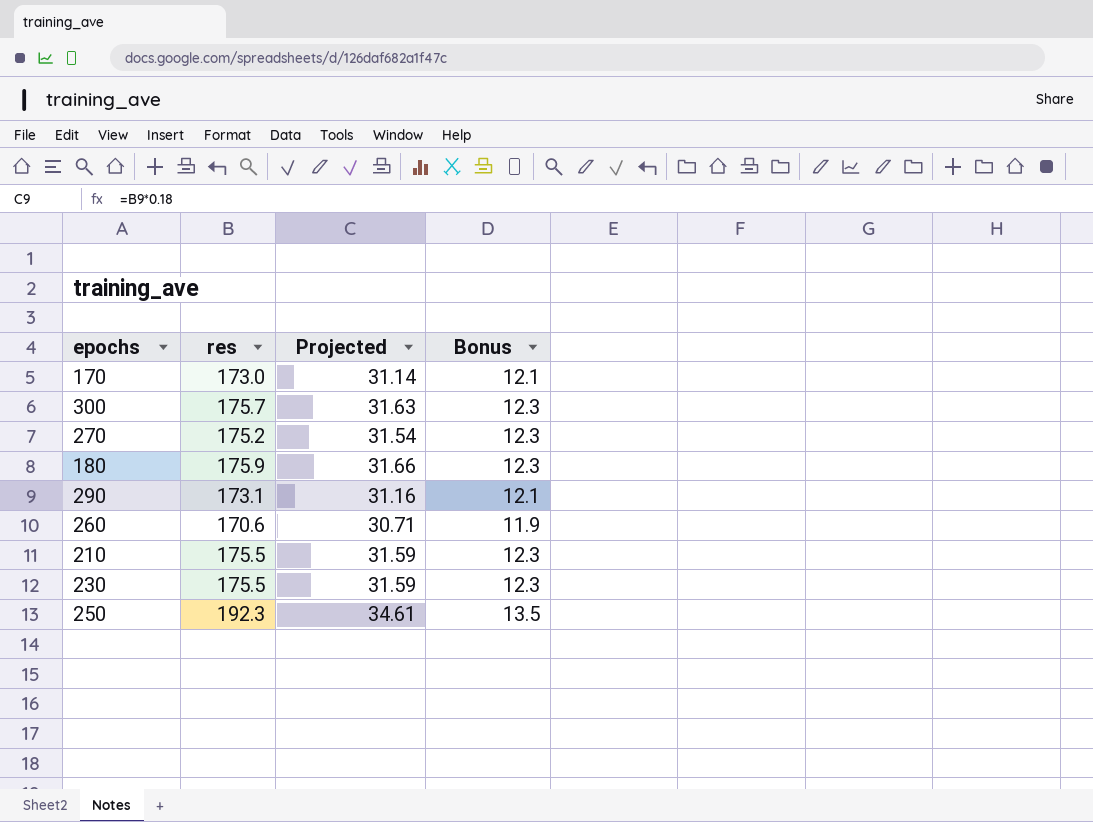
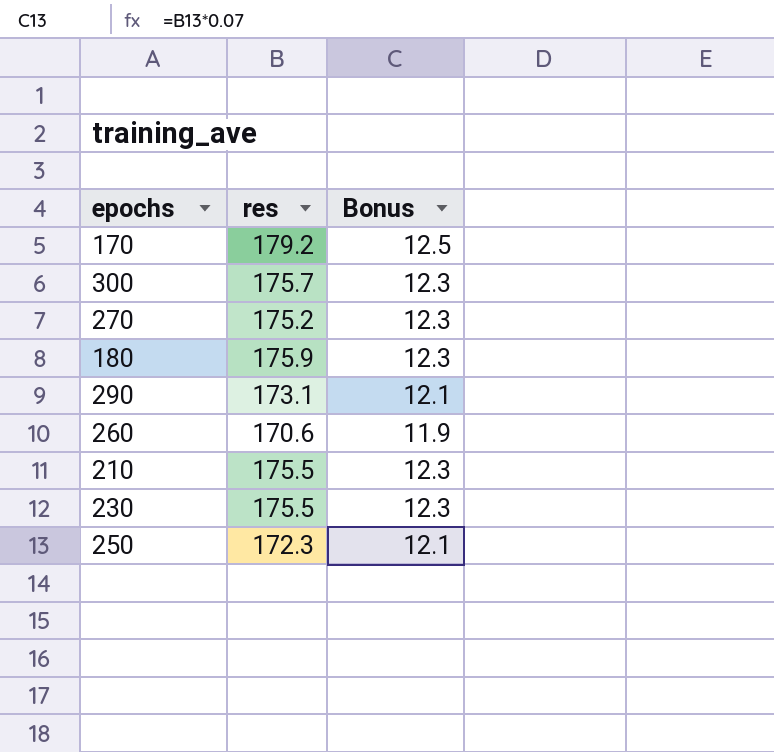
column Projected | formula: [res] * 0.18 -> none
170 | res: 173.0 -> 179.2
170 | Bonus: 12.1 -> 12.5
250 | res: 192.3 -> 172.3
250 | Bonus: 13.5 -> 12.1

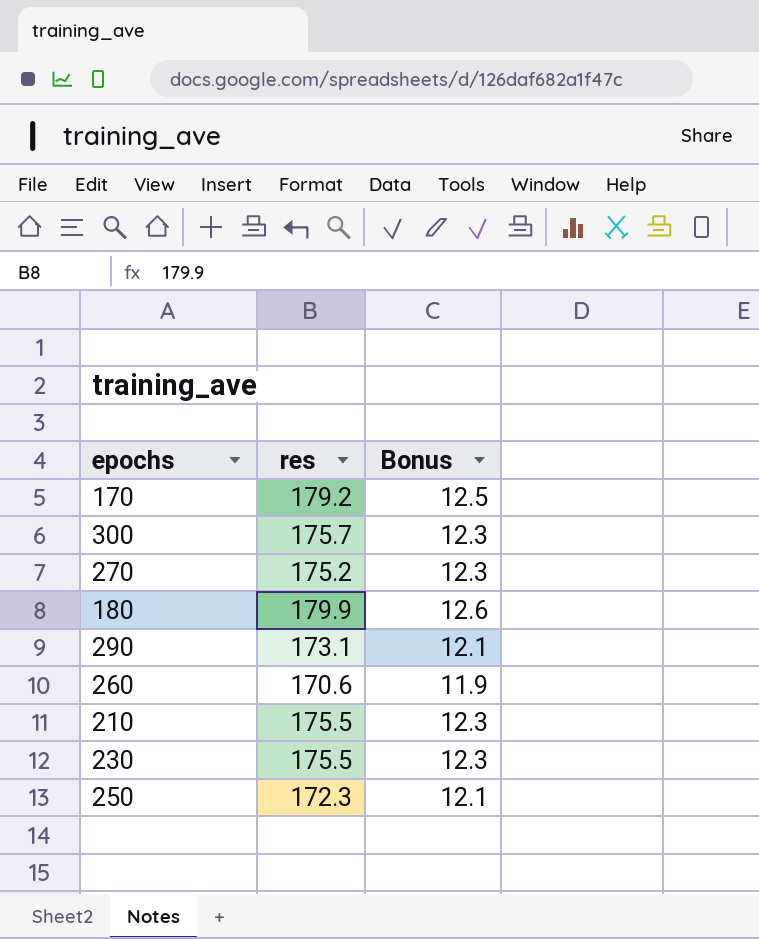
180 | res: 175.9 -> 179.9
180 | Bonus: 12.3 -> 12.6

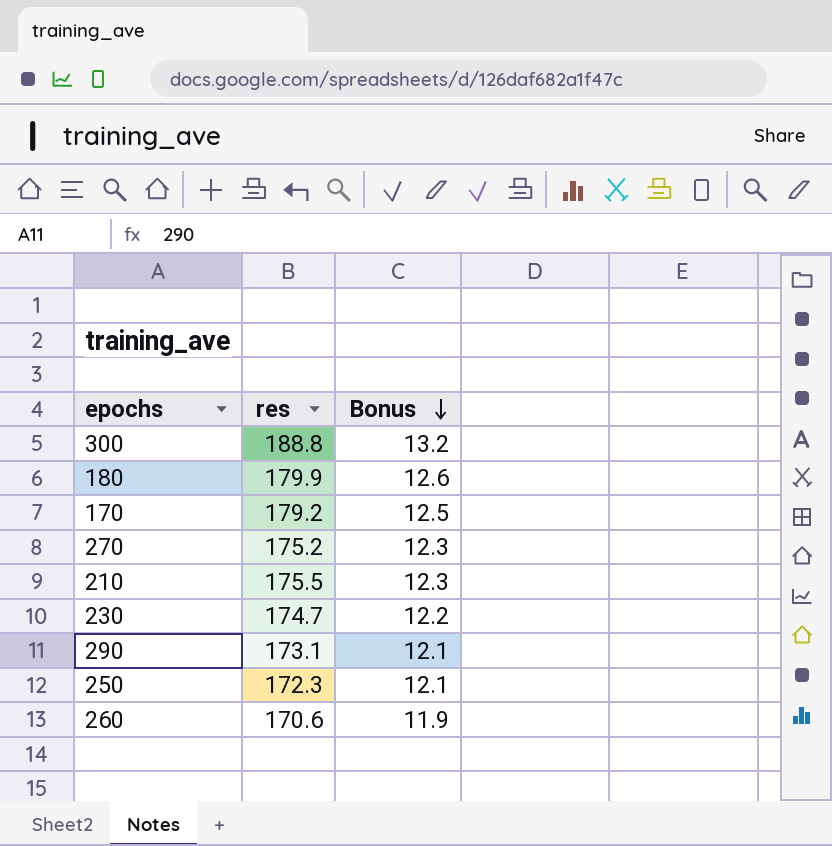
row order: none -> Bonus descending
300 | res: 175.7 -> 188.8
300 | Bonus: 12.3 -> 13.2
230 | res: 175.5 -> 174.7
230 | Bonus: 12.3 -> 12.2

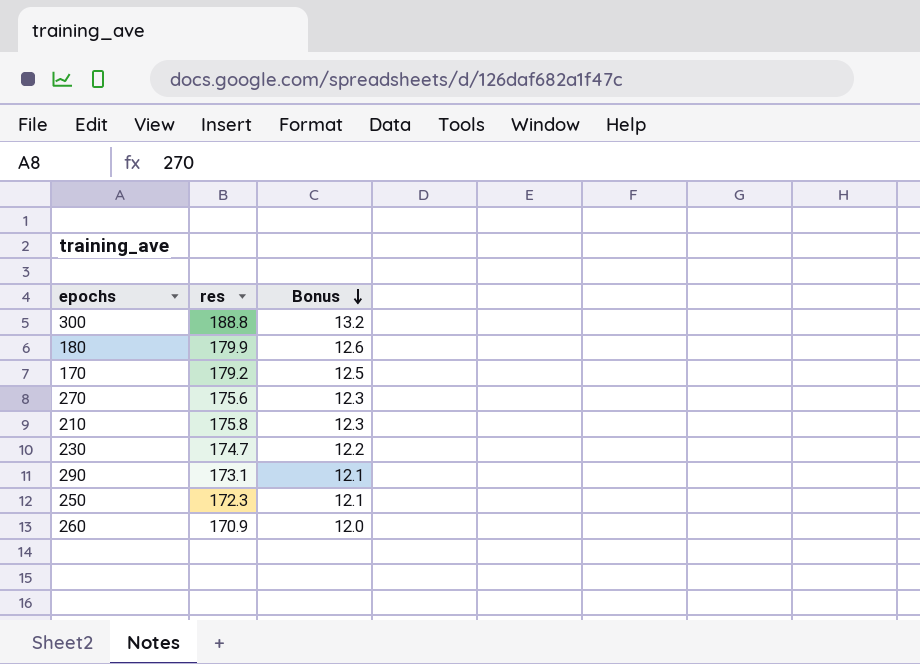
270 | res: 175.2 -> 175.6
210 | res: 175.5 -> 175.8
260 | res: 170.6 -> 170.9
260 | Bonus: 11.9 -> 12.0

